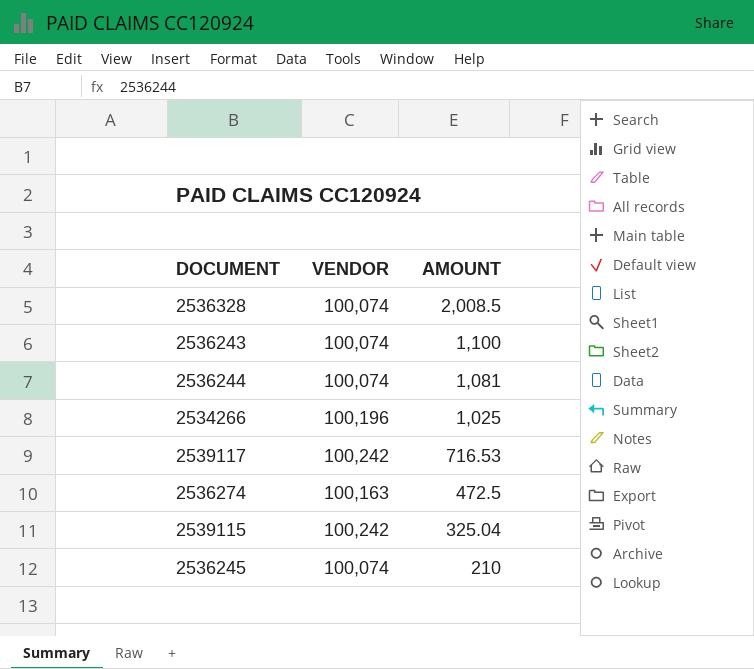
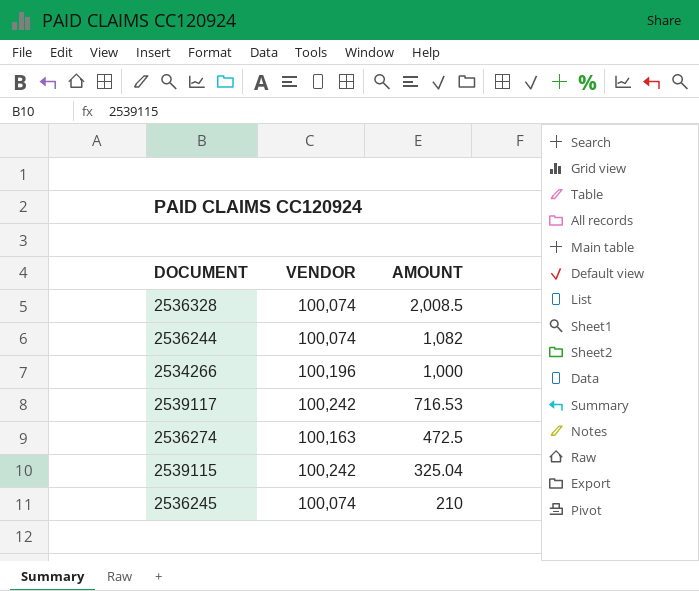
row 2536243: 100,074 | 1,100 -> none
2536244 | AMOUNT: 1,081 -> 1,082
2534266 | AMOUNT: 1,025 -> 1,000

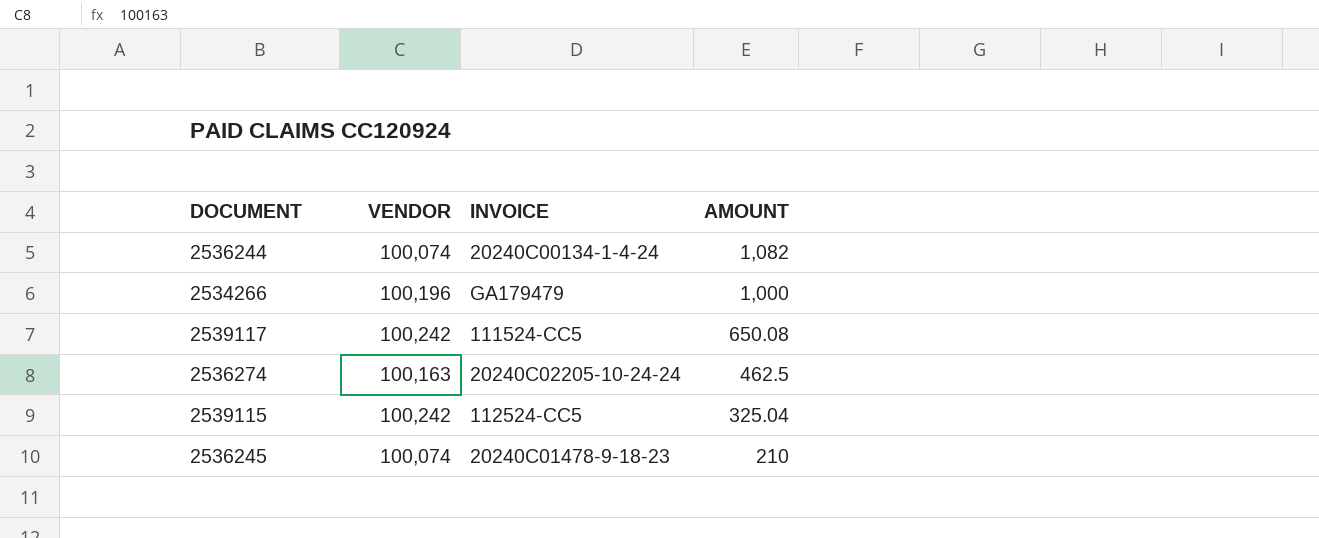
column INVOICE | position: none -> 3
row 2536328: 100,074 | 2,008.5 -> none
2539117 | AMOUNT: 716.53 -> 650.08
2536274 | AMOUNT: 472.5 -> 462.5

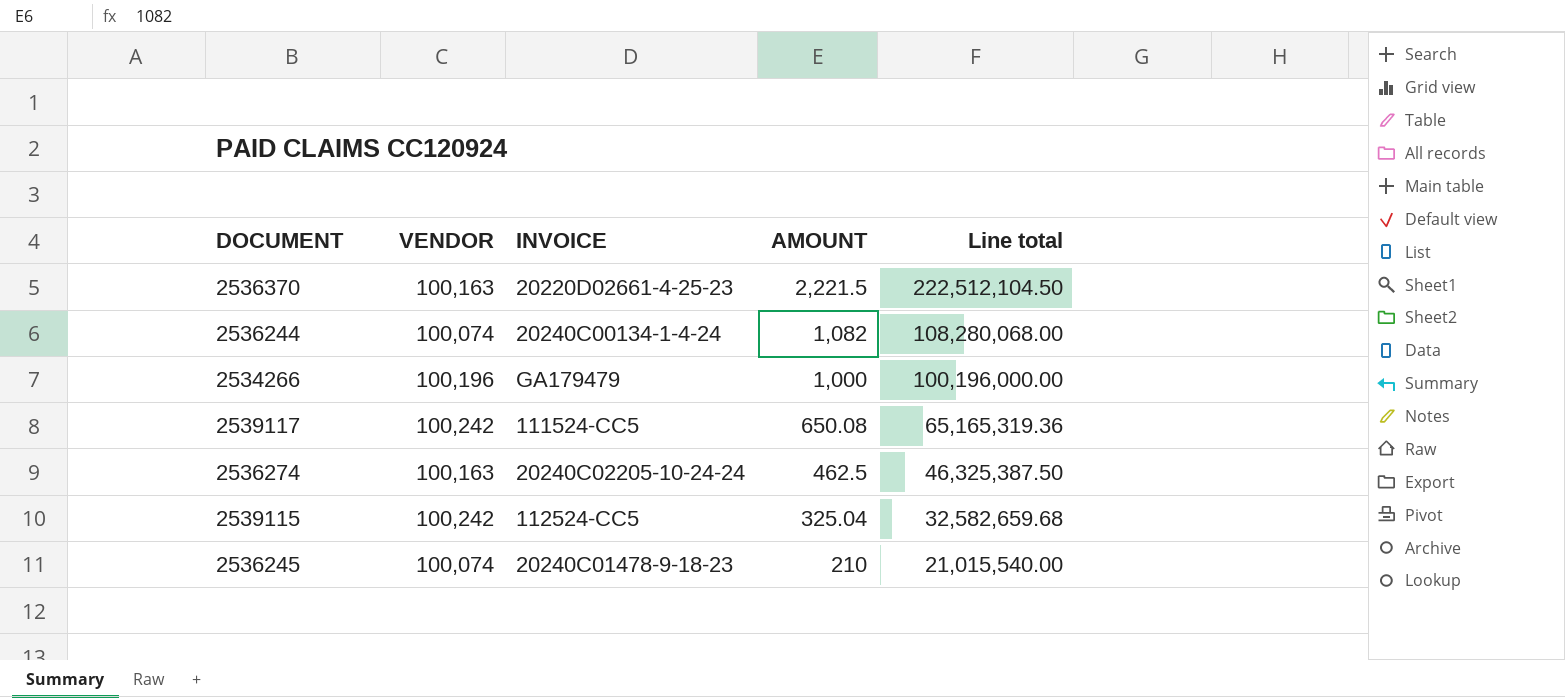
column Line total | formula: none -> [VENDOR] * [AMOUNT]
row 2536370: none -> 100,163 | 20220D02661-4-25-23 | 2,221.5 | 222,512,104.50

